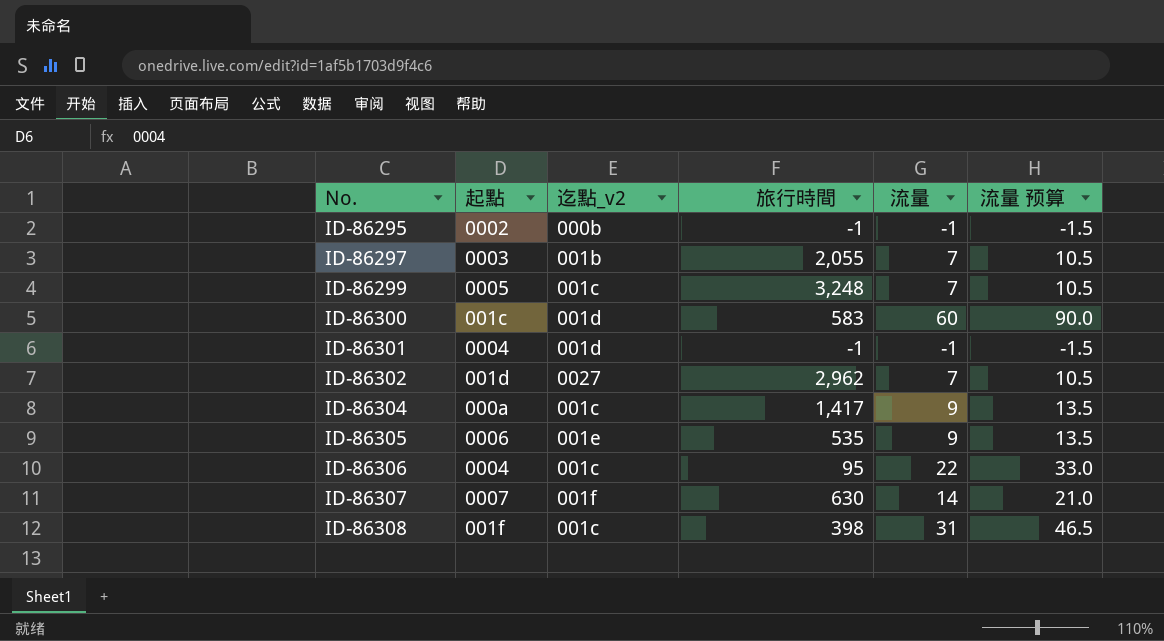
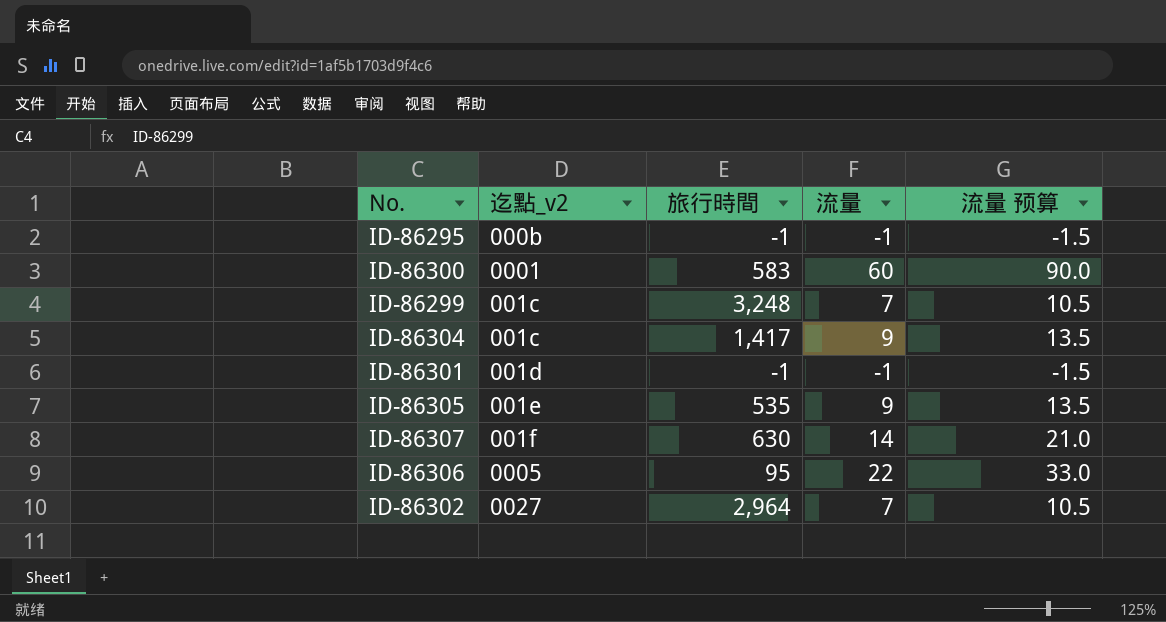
row order: No. ascending -> 迄點_v2 ascending
column 起點 | position: 2 -> none
row ID-86297: 0003 | 001b | 2,055 | 7 | 10.5 -> none
row ID-86308: 001f | 001c | 398 | 31 | 46.5 -> none
ID-86300 | 迄點_v2: 001d -> 0001
ID-86306 | 迄點_v2: 001c -> 0005
ID-86302 | 旅行時間: 2,962 -> 2,964

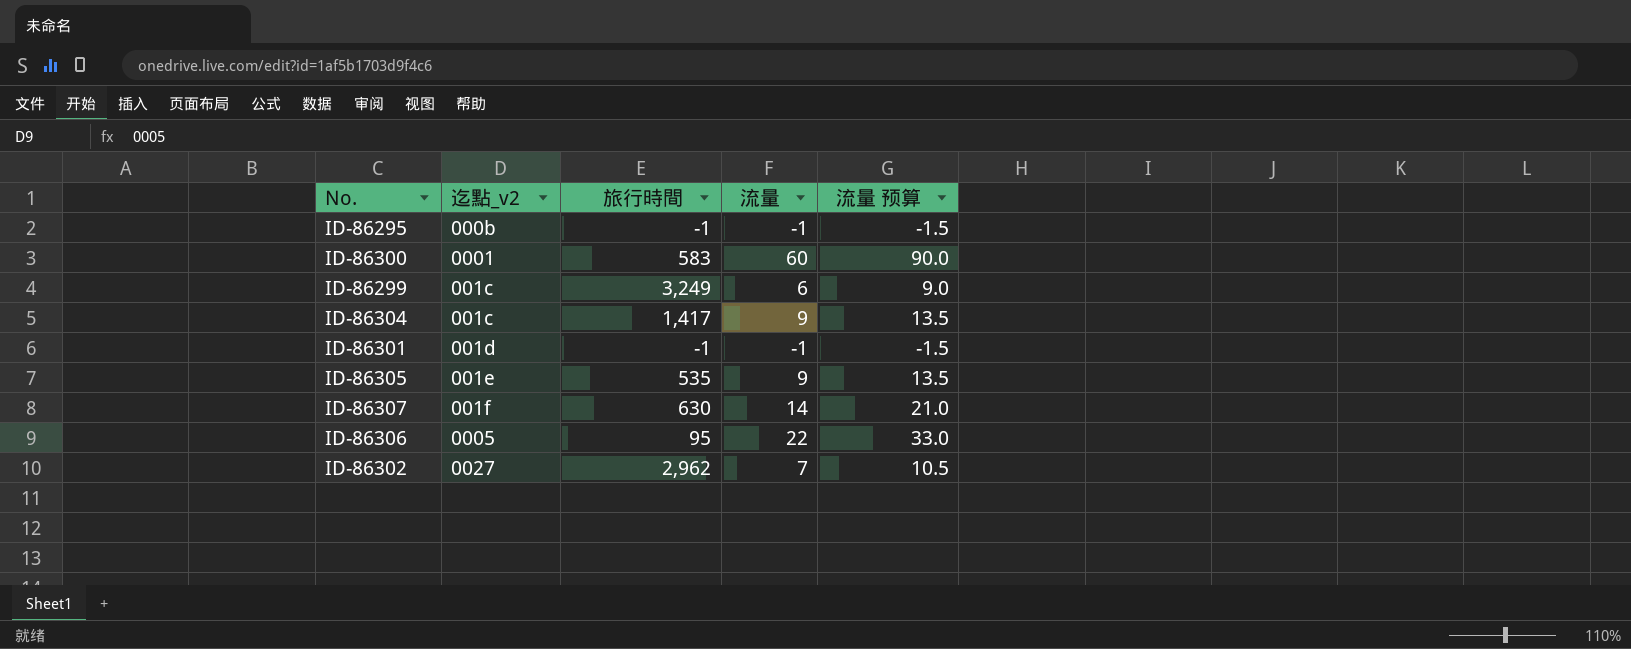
ID-86299 | 旅行時間: 3,248 -> 3,249
ID-86299 | 流量: 7 -> 6
ID-86299 | 流量 预算: 10.5 -> 9.0
ID-86302 | 旅行時間: 2,964 -> 2,962

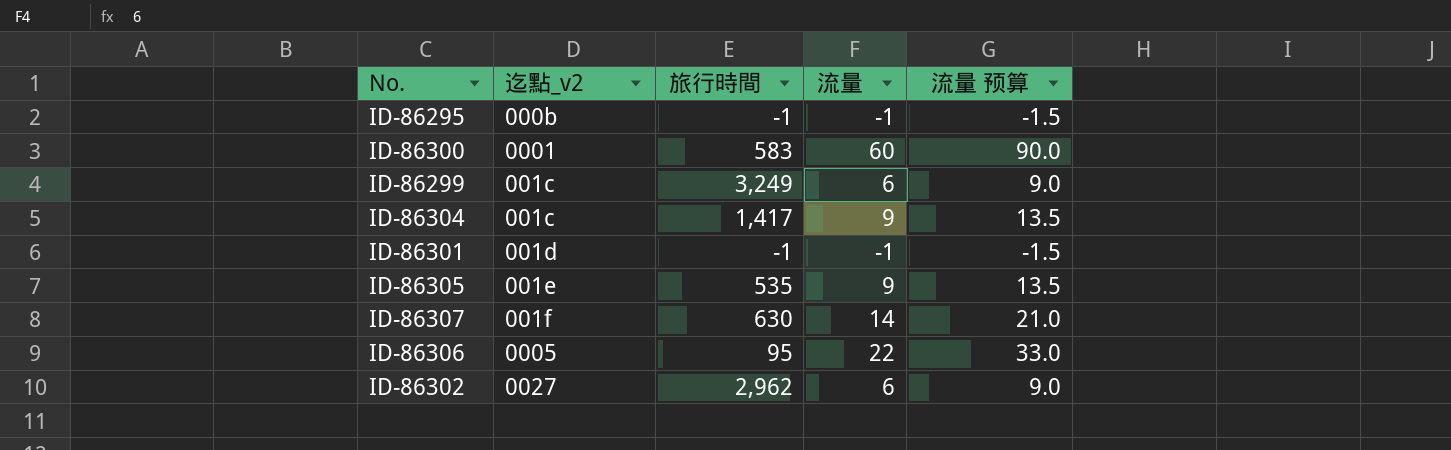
ID-86302 | 流量: 7 -> 6
ID-86302 | 流量 预算: 10.5 -> 9.0

